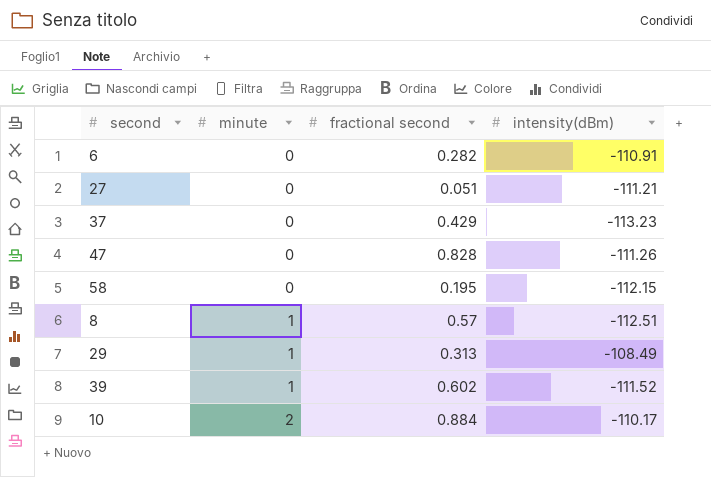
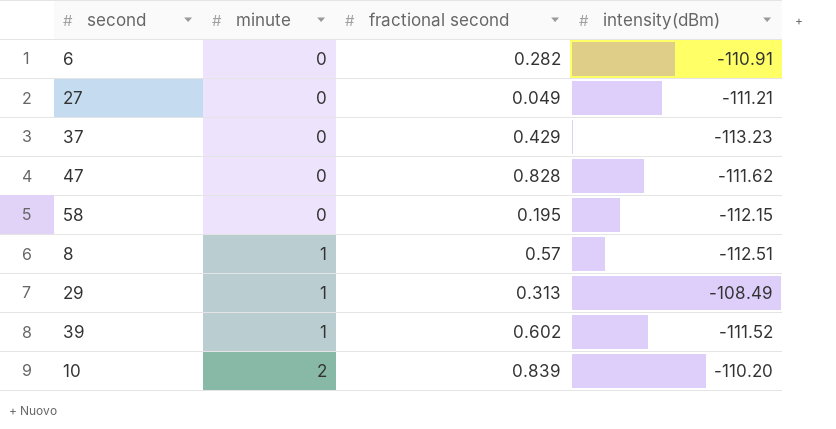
27 | fractional second: 0.051 -> 0.049
47 | intensity(dBm): -111.26 -> -111.62
10 | fractional second: 0.884 -> 0.839
10 | intensity(dBm): -110.17 -> -110.20

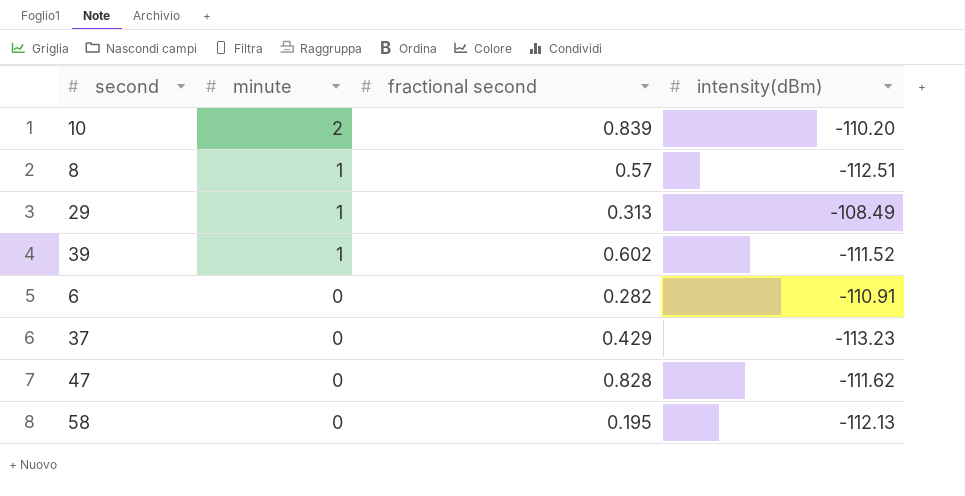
row order: minute ascending -> minute descending
row 27: 0 | 0.049 | -111.21 -> none
58 | intensity(dBm): -112.15 -> -112.13

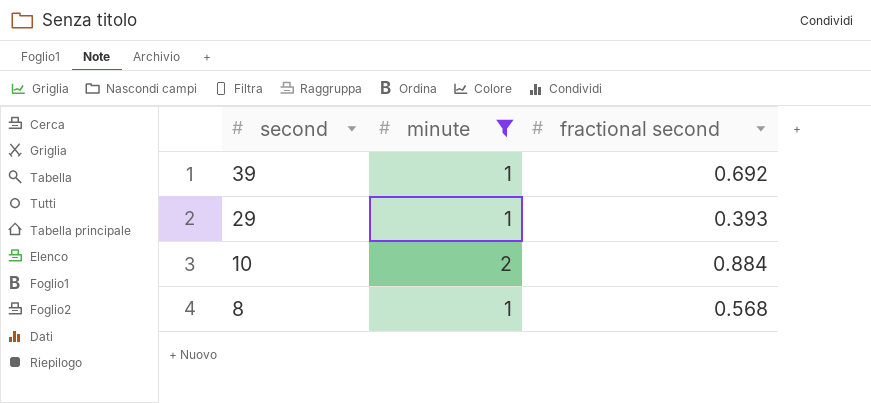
filter: none -> minute != 0
row order: minute descending -> second descending
column intensity(dBm) | position: 4 -> none
39 | fractional second: 0.602 -> 0.692
29 | fractional second: 0.313 -> 0.393
10 | fractional second: 0.839 -> 0.884
8 | fractional second: 0.57 -> 0.568

